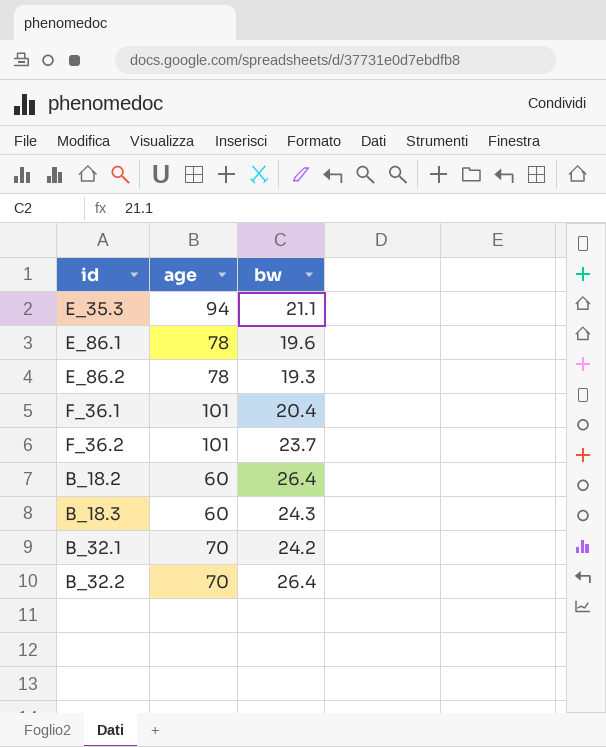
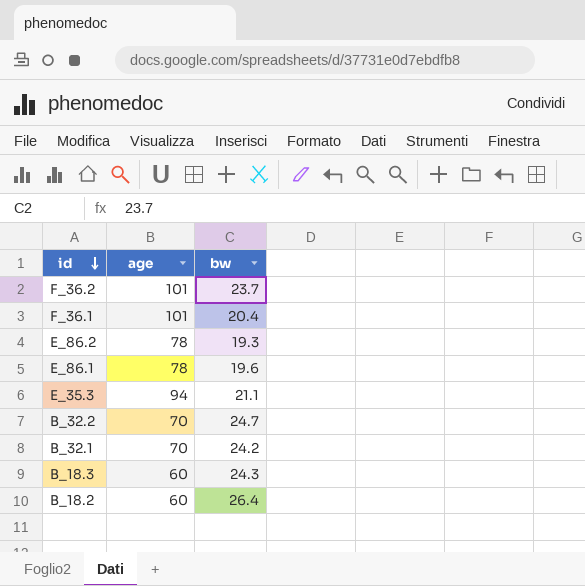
row order: none -> id descending
B_32.2 | bw: 26.4 -> 24.7

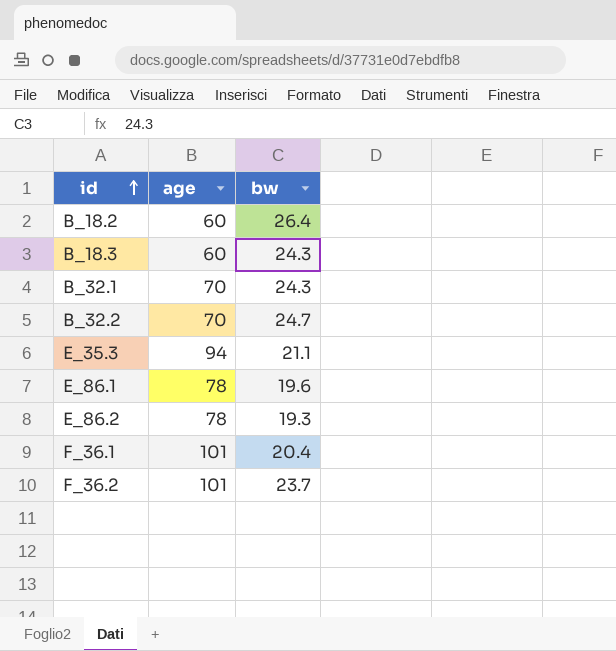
row order: id descending -> id ascending
B_32.1 | bw: 24.2 -> 24.3

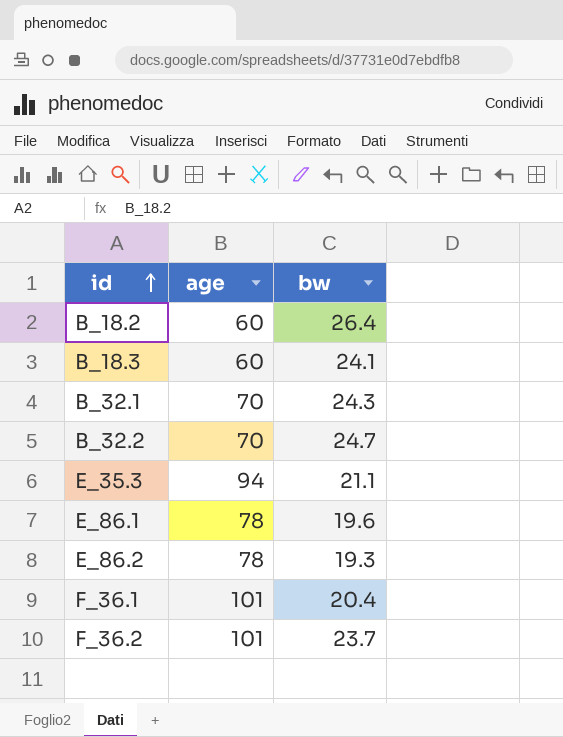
B_18.3 | bw: 24.3 -> 24.1

